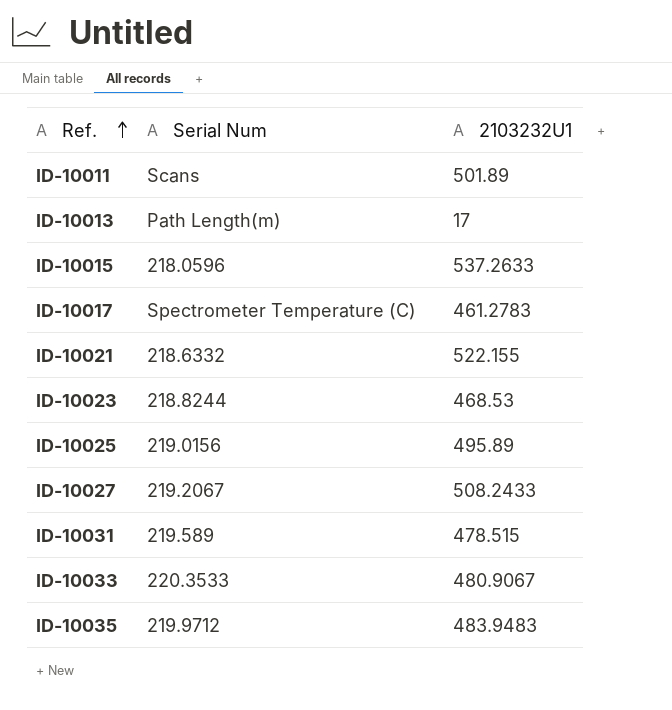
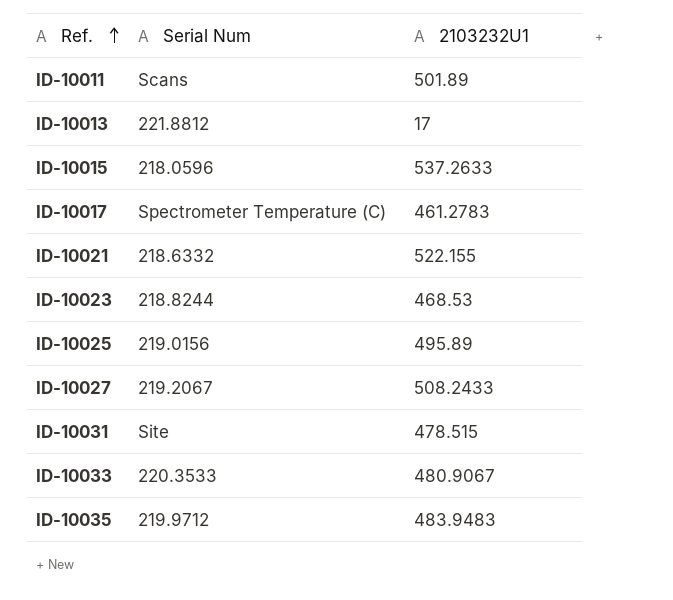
ID-10013 | Serial Num: Path Length(m) -> 221.8812
ID-10031 | Serial Num: 219.589 -> Site

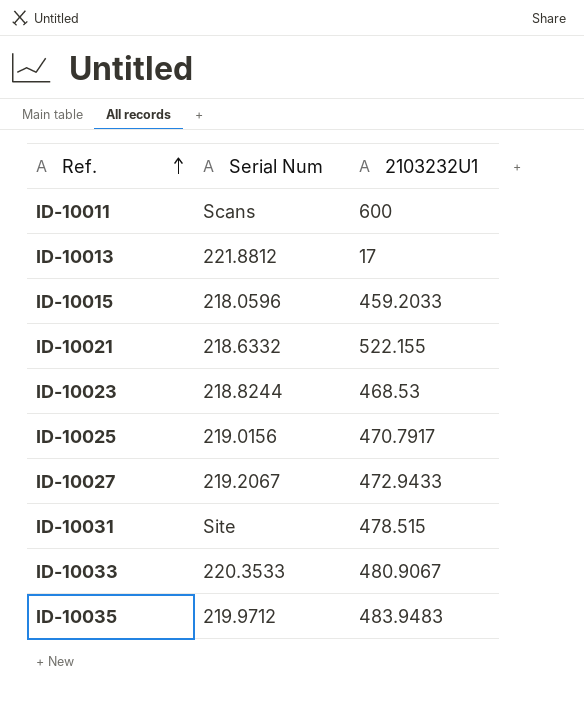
row ID-10017: Spectrometer Temperature (C) | 461.2783 -> none
ID-10011 | 2103232U1: 501.89 -> 600
ID-10015 | 2103232U1: 537.2633 -> 459.2033
ID-10025 | 2103232U1: 495.89 -> 470.7917
ID-10027 | 2103232U1: 508.2433 -> 472.9433

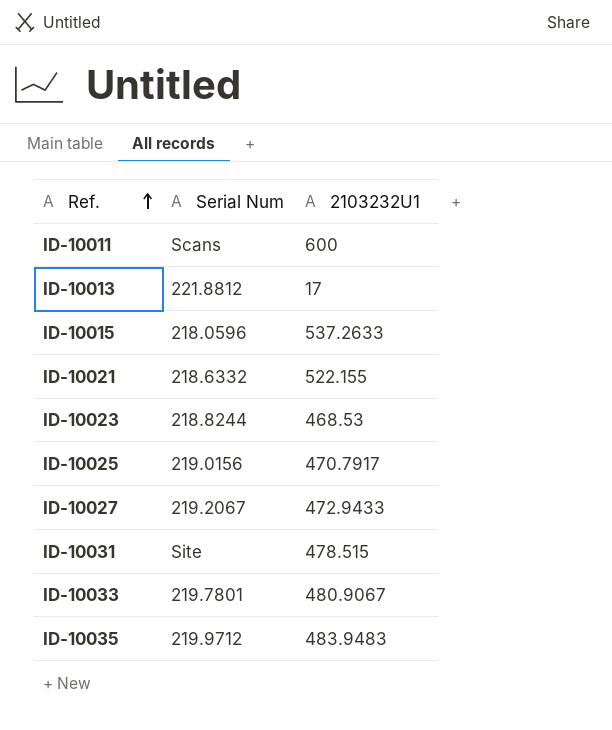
ID-10015 | 2103232U1: 459.2033 -> 537.2633
ID-10033 | Serial Num: 220.3533 -> 219.7801

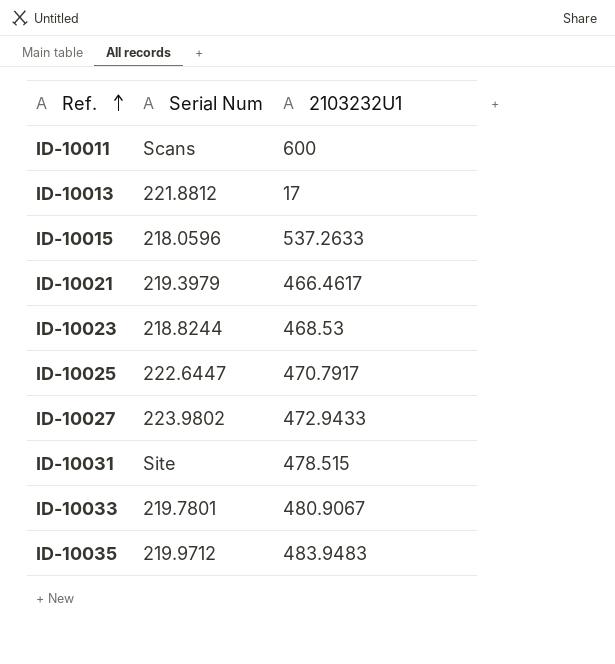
ID-10021 | Serial Num: 218.6332 -> 219.3979
ID-10021 | 2103232U1: 522.155 -> 466.4617
ID-10025 | Serial Num: 219.0156 -> 222.6447
ID-10027 | Serial Num: 219.2067 -> 223.9802

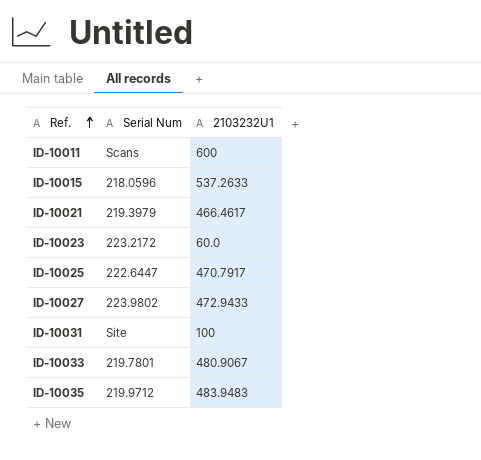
row ID-10013: 221.8812 | 17 -> none
ID-10023 | Serial Num: 218.8244 -> 223.2172
ID-10023 | 2103232U1: 468.53 -> 60.0
ID-10031 | 2103232U1: 478.515 -> 100

